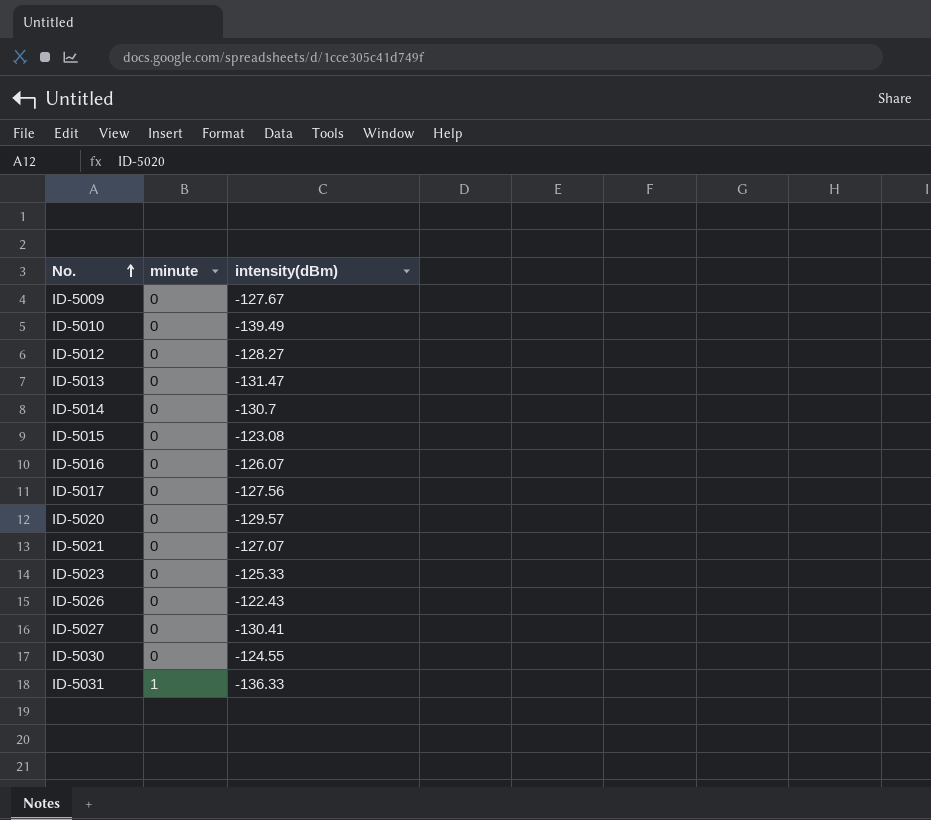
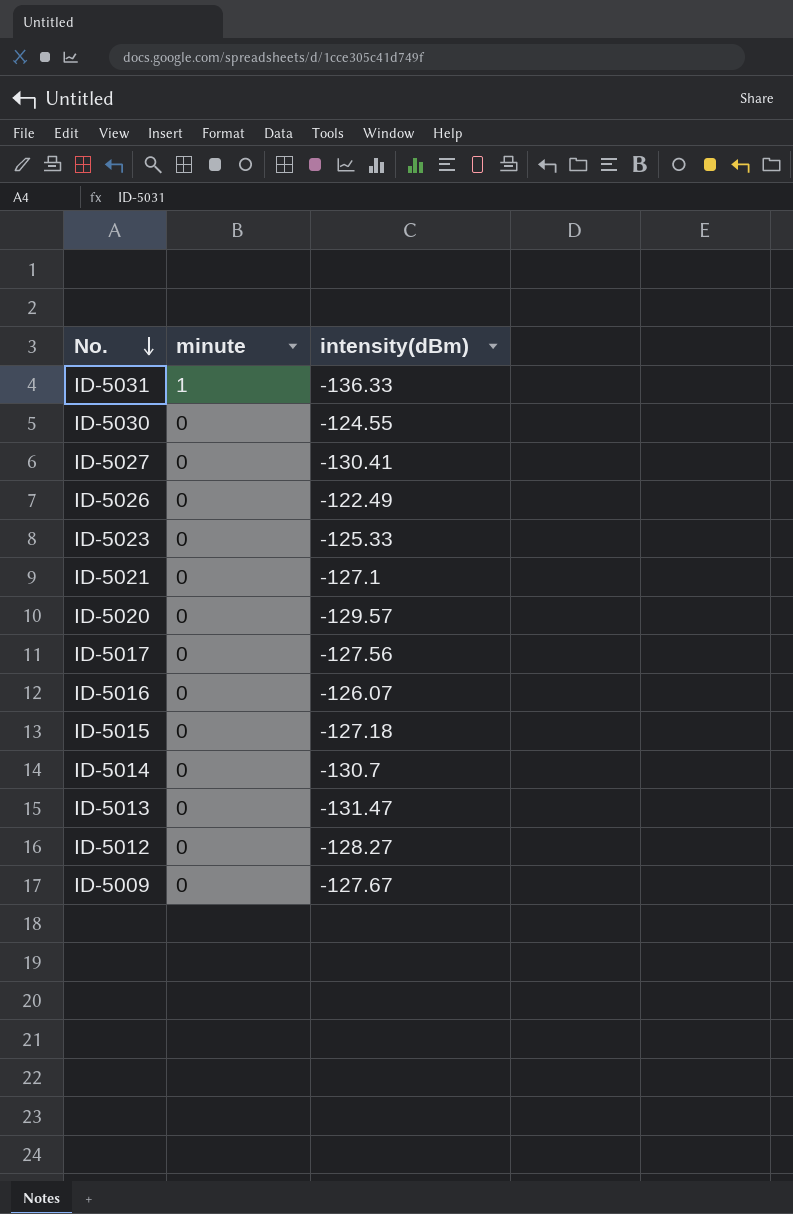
row order: No. ascending -> No. descending
row ID-5010: 0 | -139.49 -> none
ID-5026 | intensity(dBm): -122.43 -> -122.49
ID-5021 | intensity(dBm): -127.07 -> -127.1
ID-5015 | intensity(dBm): -123.08 -> -127.18

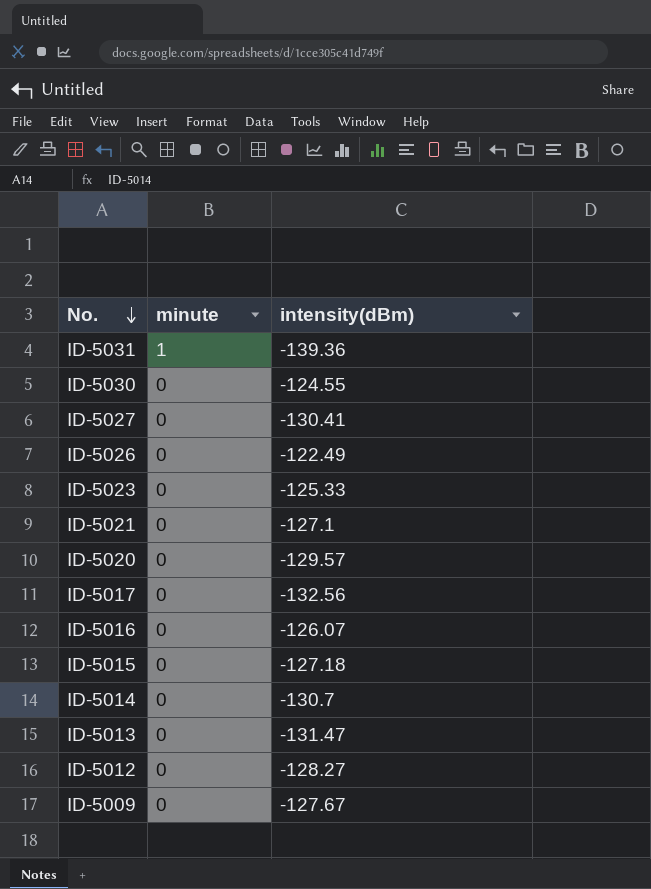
ID-5031 | intensity(dBm): -136.33 -> -139.36
ID-5017 | intensity(dBm): -127.56 -> -132.56

